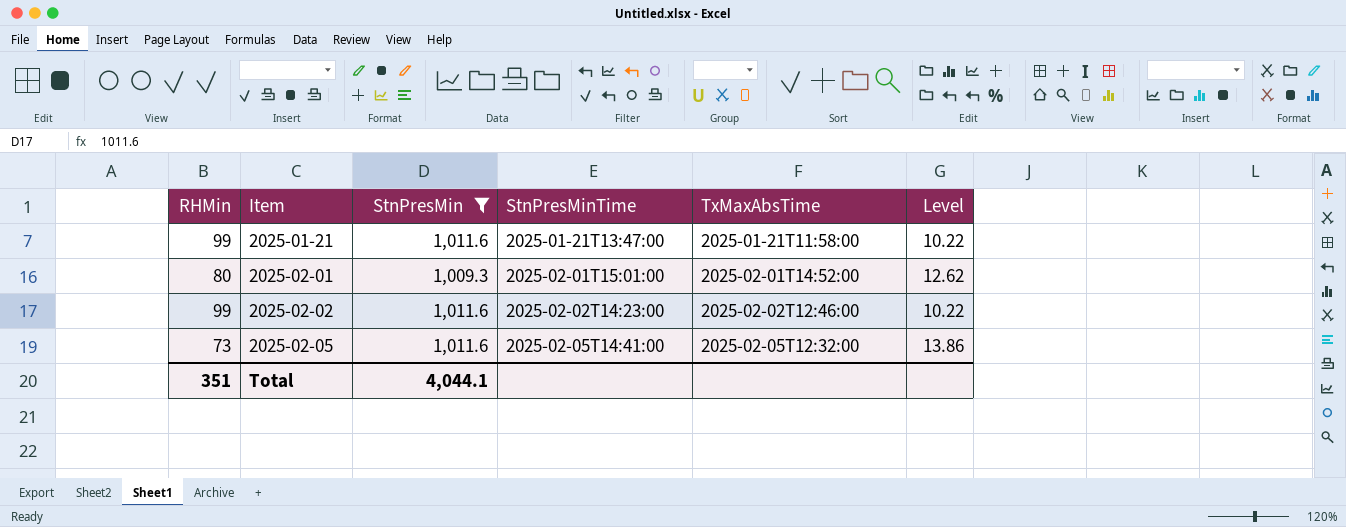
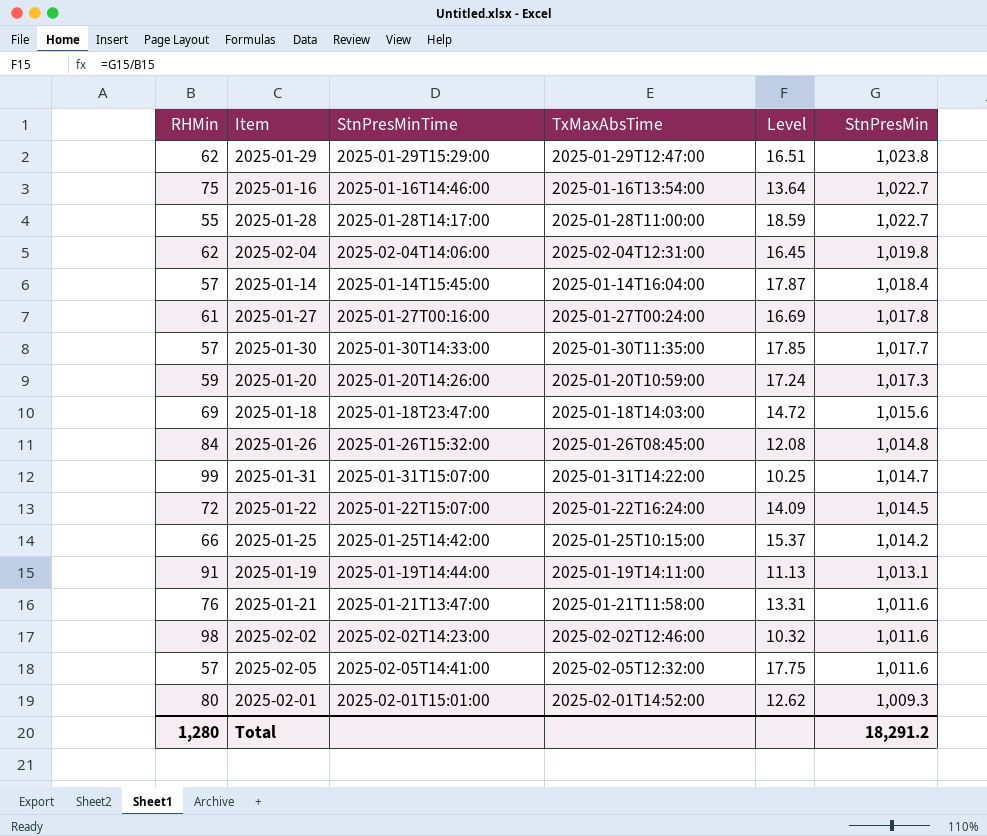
filter: StnPresMin <= 1,011.6 -> none
row order: Item ascending -> StnPresMin descending
column StnPresMin | position: 3 -> 6
2025-01-21 | RHMin: 99 -> 76
2025-01-21 | Level: 10.22 -> 13.31
2025-02-02 | RHMin: 99 -> 98
2025-02-02 | Level: 10.22 -> 10.32
2025-02-05 | RHMin: 73 -> 57
2025-02-05 | Level: 13.86 -> 17.75
Total | RHMin: 351 -> 1,280
Total | StnPresMin: 4,044.1 -> 18,291.2

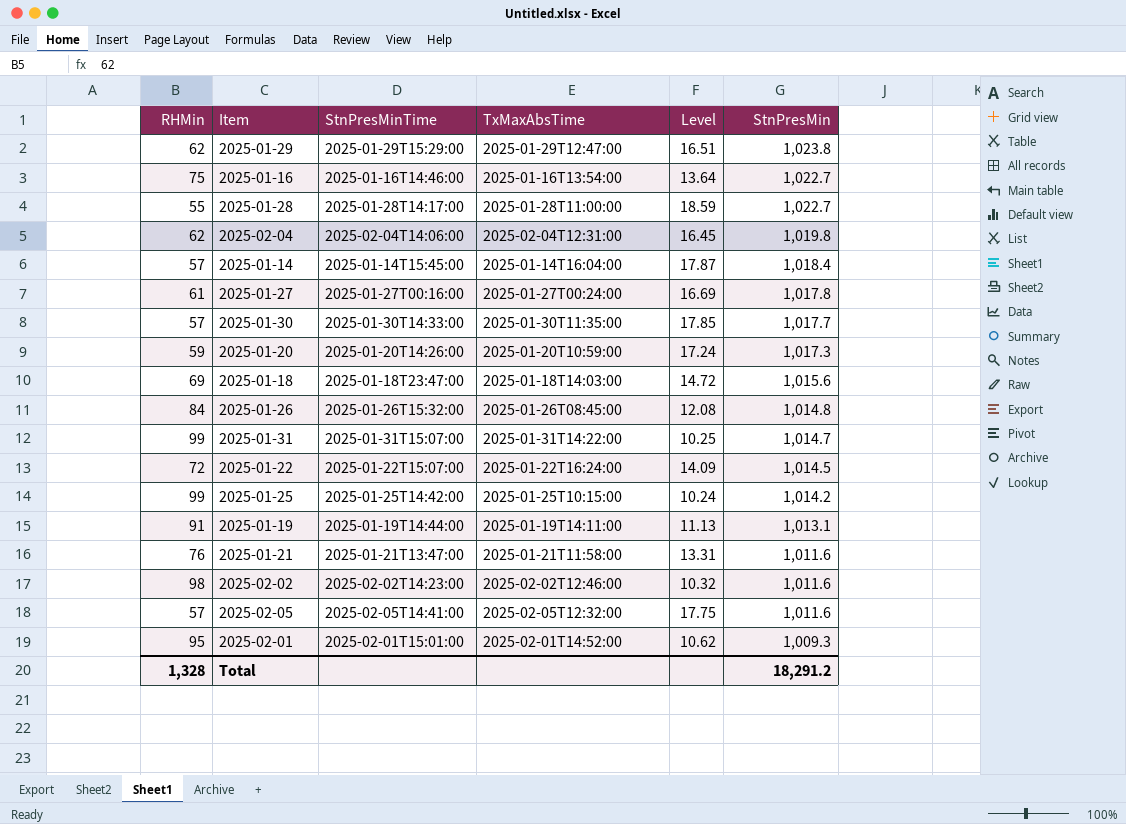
2025-01-25 | RHMin: 66 -> 99
2025-01-25 | Level: 15.37 -> 10.24
2025-02-01 | RHMin: 80 -> 95
2025-02-01 | Level: 12.62 -> 10.62
Total | RHMin: 1,280 -> 1,328

